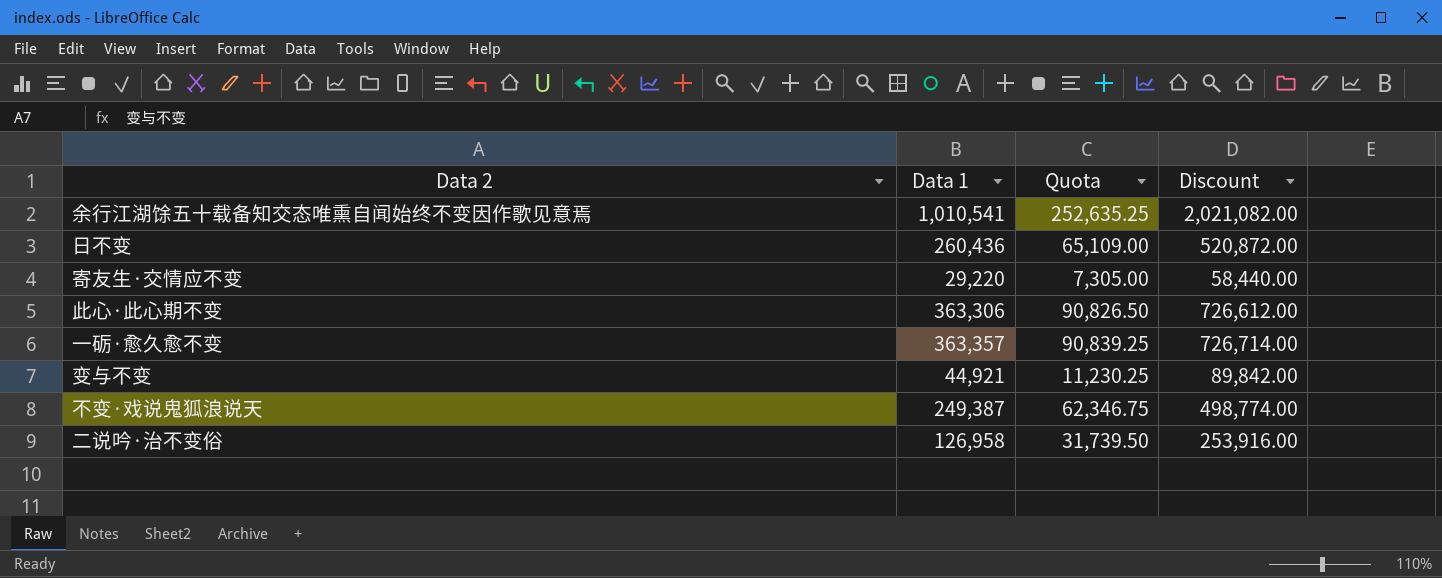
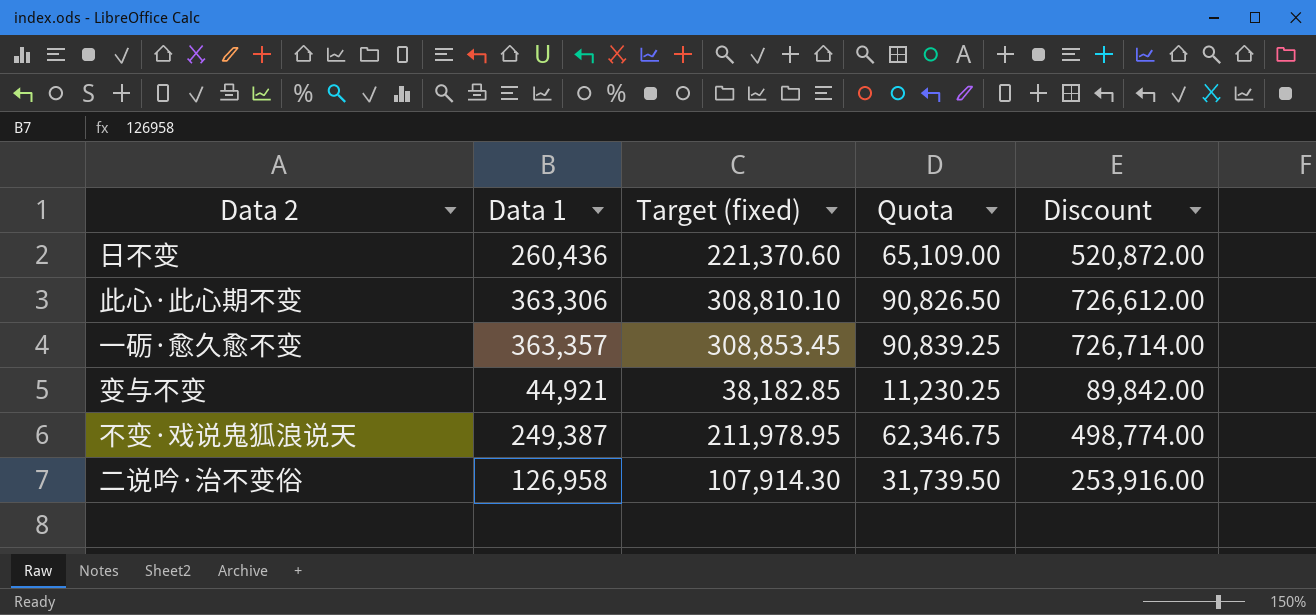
column Target (fixed) | formula: none -> [Data 1] * 0.85
row 余行江湖馀五十载备知交态唯熏自闻始终不变因作歌见意焉: 1,010,541 | 252,635.25 | 2,021,082.00 -> none
row 寄友生·交情应不变: 29,220 | 7,305.00 | 58,440.00 -> none

